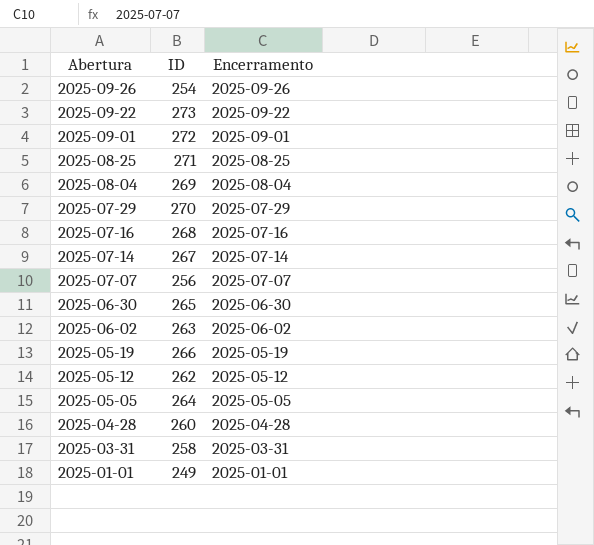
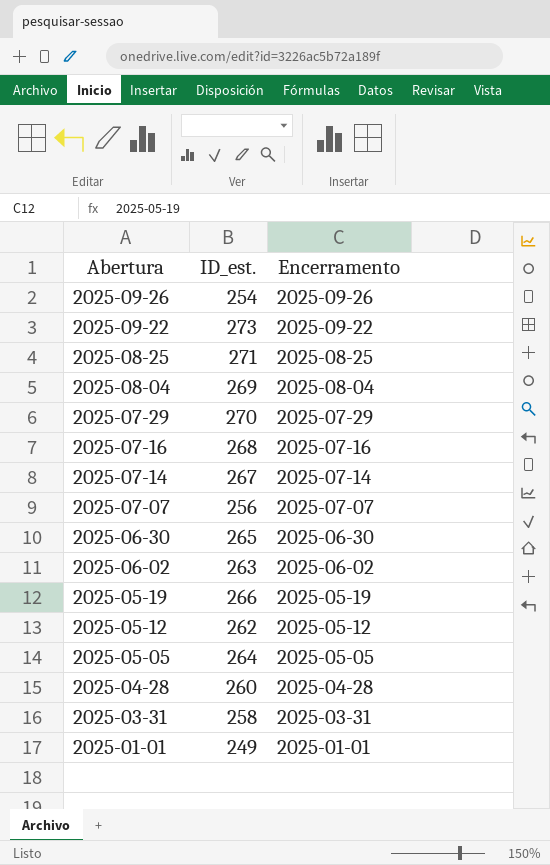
column name: ID -> ID_est.
row 2025-09-01: 272 | 2025-09-01 -> none

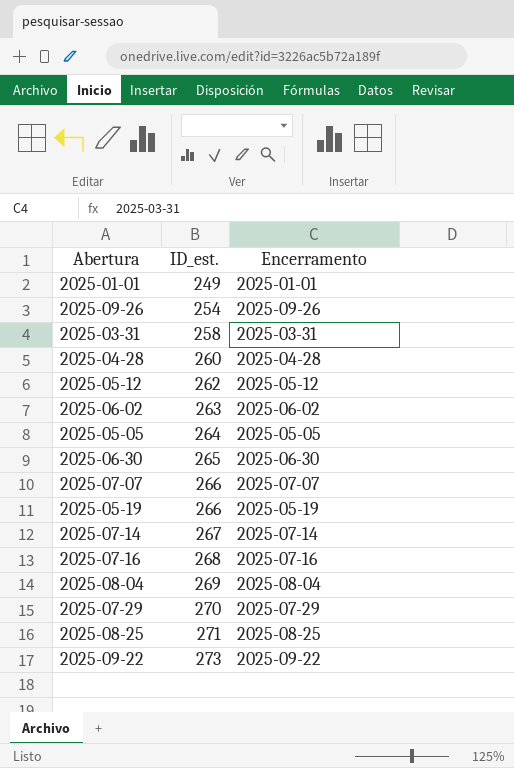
row order: Abertura descending -> ID_est. ascending
2025-07-07 | ID_est.: 256 -> 266

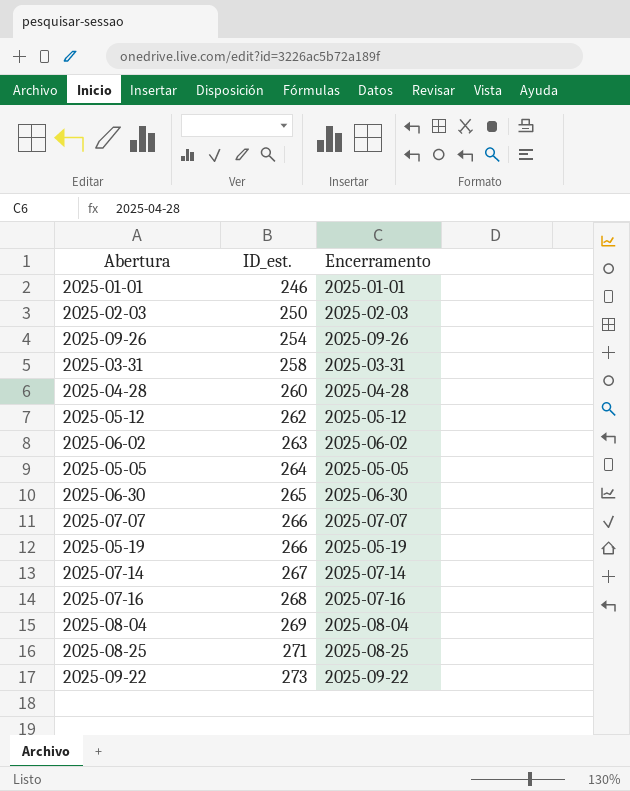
row 2025-07-29: 270 | 2025-07-29 -> none
2025-01-01 | ID_est.: 249 -> 246
row 2025-02-03: none -> 250 | 2025-02-03

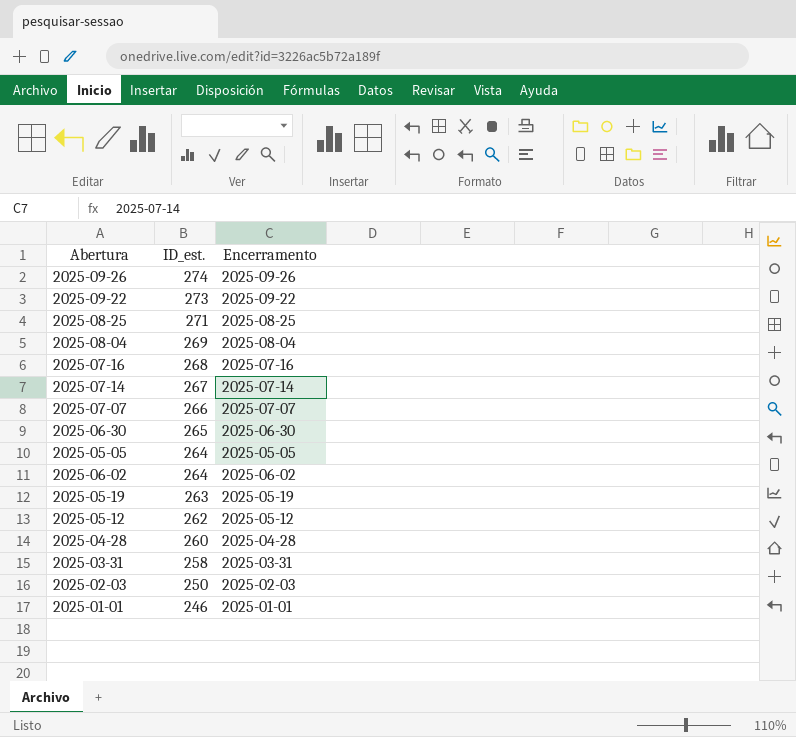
row order: ID_est. ascending -> ID_est. descending
2025-09-26 | ID_est.: 254 -> 274
2025-06-02 | ID_est.: 263 -> 264
2025-05-19 | ID_est.: 266 -> 263

